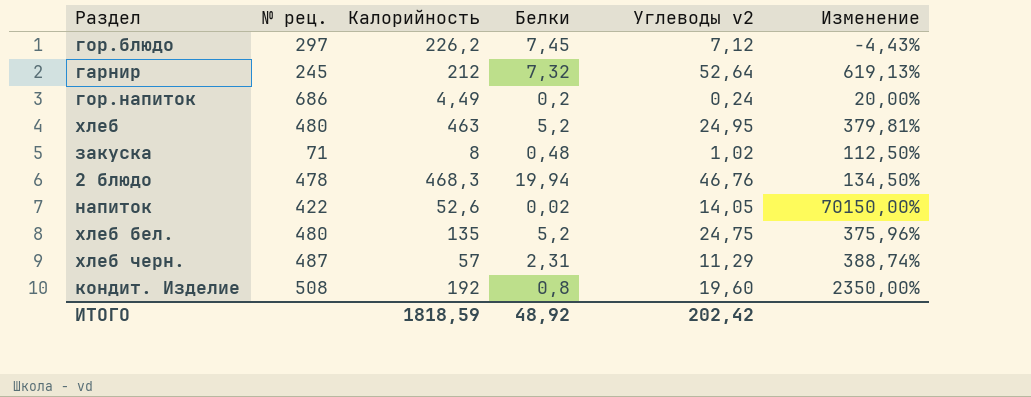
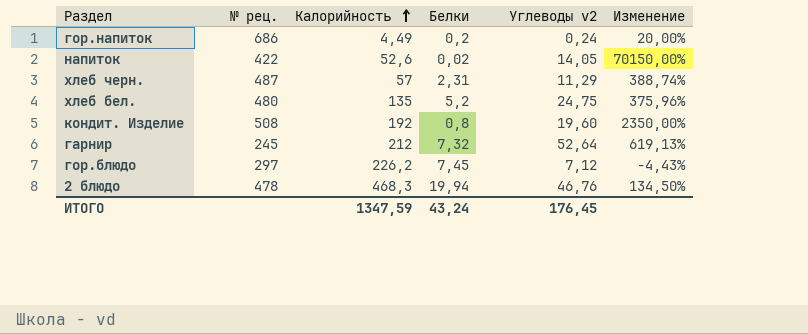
row order: none -> Калорийность ascending
row хлеб: 480 | 463 | 5,2 | 24,95 | 379,81% -> none
row закуска: 71 | 8 | 0,48 | 1,02 | 112,50% -> none
ИТОГО | Калорийность: 1818,59 -> 1347,59
ИТОГО | Белки: 48,92 -> 43,24
ИТОГО | Углеводы v2: 202,42 -> 176,45

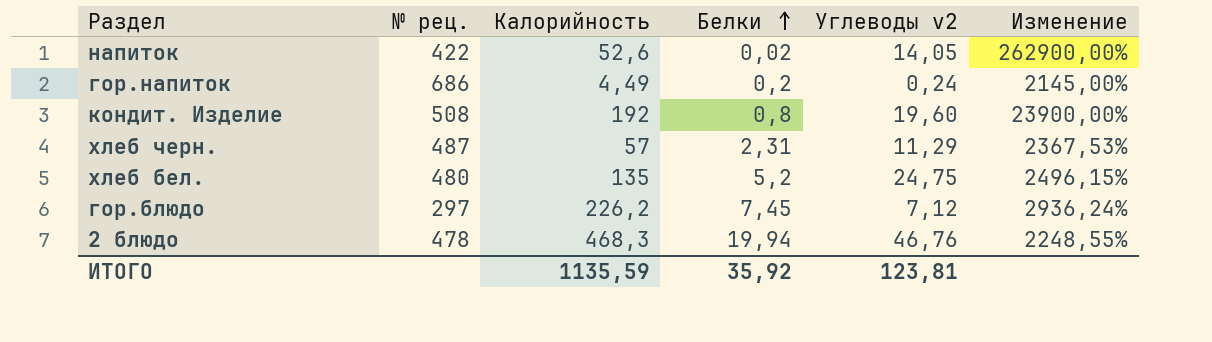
row order: Калорийность ascending -> Белки ascending
column Изменение | formula: ([Углеводы v2] - [Белки]) / [Белки] -> ([Калорийность] - [Белки]) / [Белки]
row гарнир: 245 | 212 | 7,32 | 52,64 | 619,13% -> none
ИТОГО | Калорийность: 1347,59 -> 1135,59
ИТОГО | Белки: 43,24 -> 35,92
ИТОГО | Углеводы v2: 176,45 -> 123,81

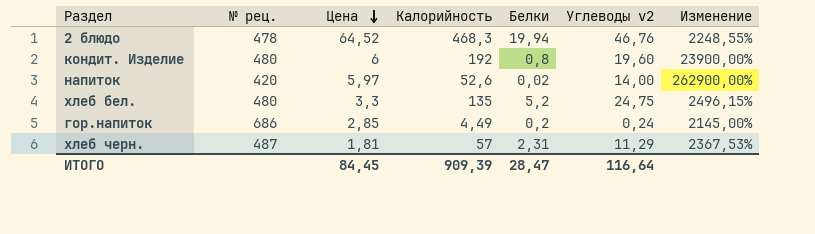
row order: Белки ascending -> Цена descending
column Цена | position: none -> 3
row гор.блюдо: 297 | 226,2 | 7,45 | 7,12 | 2936,24% -> none
кондит. Изделие | № рец.: 508 -> 480
напиток | № рец.: 422 -> 420
напиток | Углеводы v2: 14,05 -> 14,00
ИТОГО | Калорийность: 1135,59 -> 909,39
ИТОГО | Белки: 35,92 -> 28,47
ИТОГО | Углеводы v2: 123,81 -> 116,64

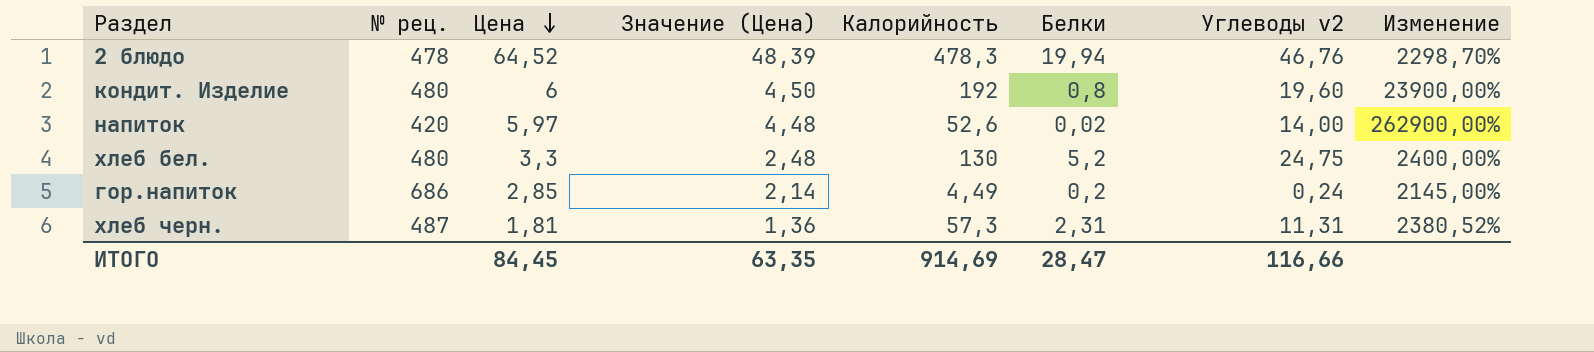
column Значение (Цена) | formula: none -> [Цена] * 0,75
2 блюдо | Калорийность: 468,3 -> 478,3
2 блюдо | Изменение: 2248,55% -> 2298,70%
хлеб бел. | Калорийность: 135 -> 130
хлеб бел. | Изменение: 2496,15% -> 2400,00%
хлеб черн. | Калорийность: 57 -> 57,3
хлеб черн. | Углеводы v2: 11,29 -> 11,31
хлеб черн. | Изменение: 2367,53% -> 2380,52%
ИТОГО | Калорийность: 909,39 -> 914,69
ИТОГО | Углеводы v2: 116,64 -> 116,66

